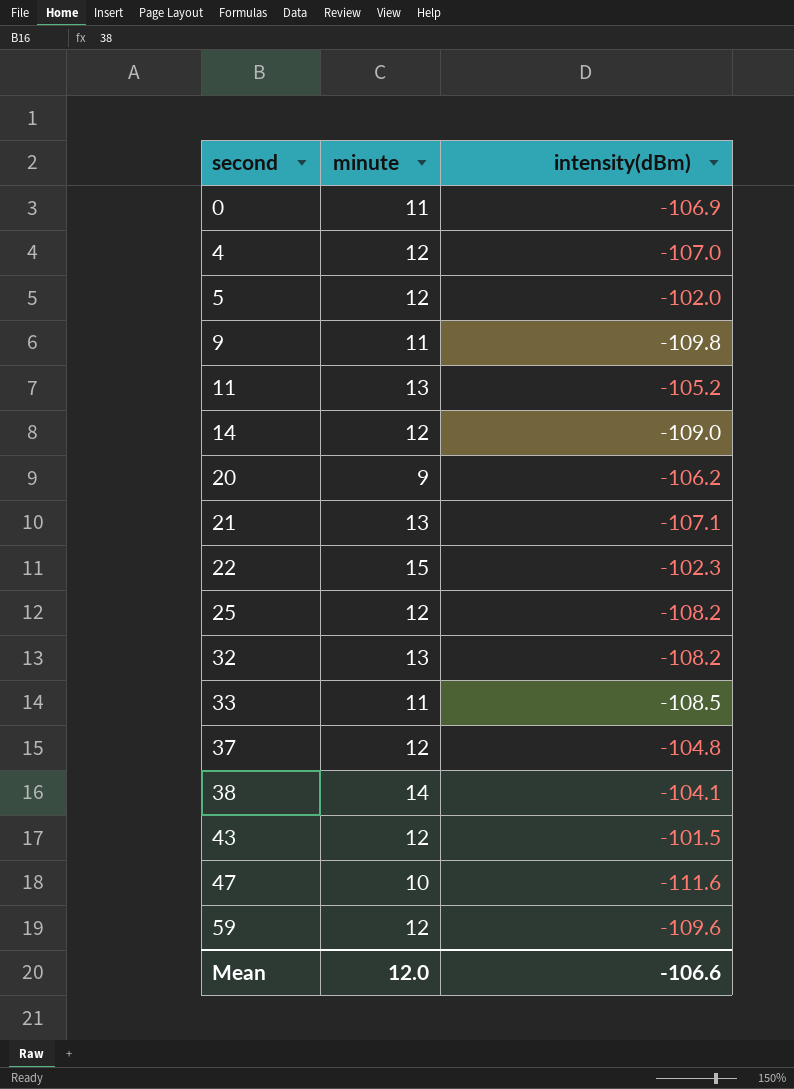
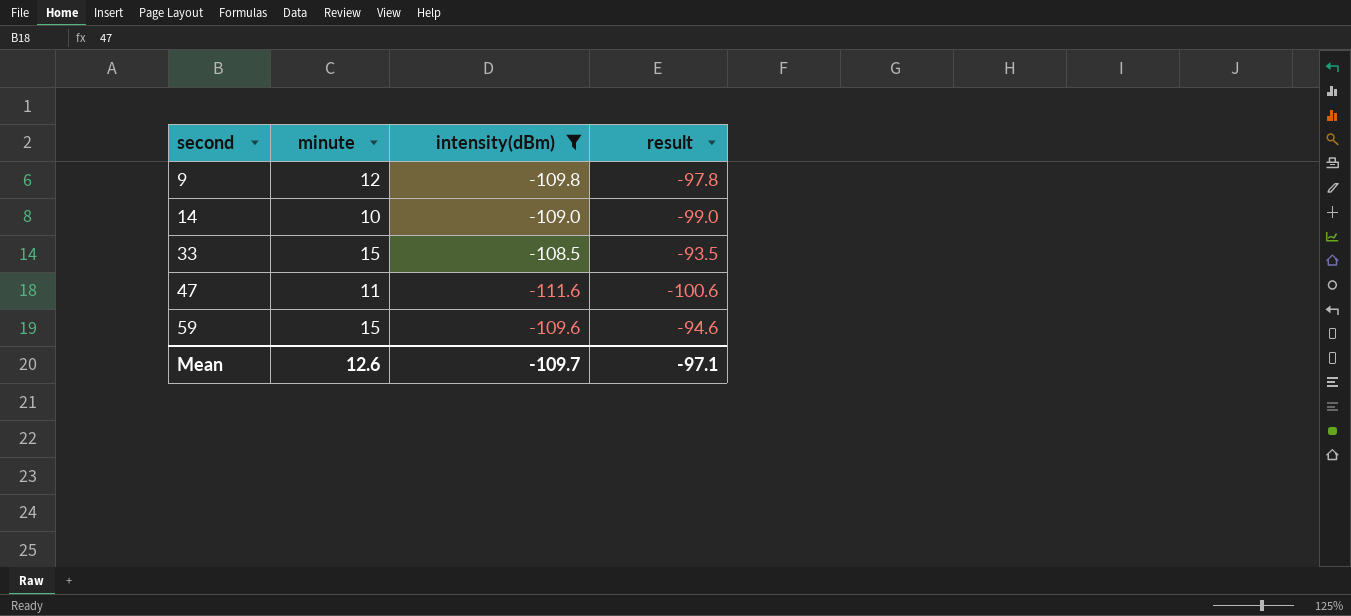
filter: none -> intensity(dBm) <= -108.5
column result | formula: none -> [minute] + [intensity(dBm)]
9 | minute: 11 -> 12
14 | minute: 12 -> 10
33 | minute: 11 -> 15
47 | minute: 10 -> 11
59 | minute: 12 -> 15
Mean | minute: 12.0 -> 12.6
Mean | intensity(dBm): -106.6 -> -109.7

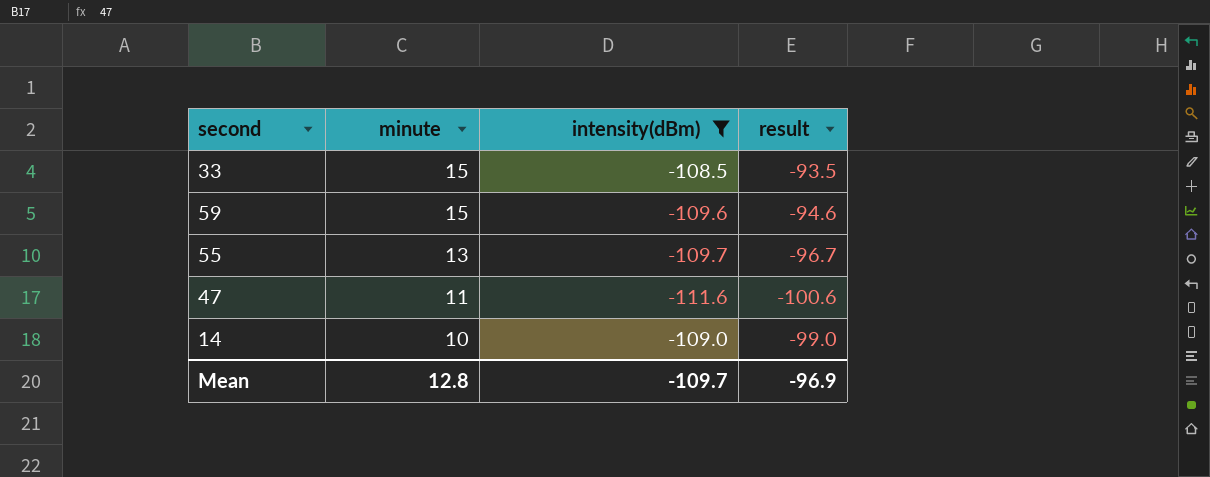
row order: second ascending -> minute descending
row 9: 12 | -109.8 | -97.8 -> none
row 55: none -> 13 | -109.7 | -96.7
Mean | minute: 12.6 -> 12.8
Mean | result: -97.1 -> -96.9

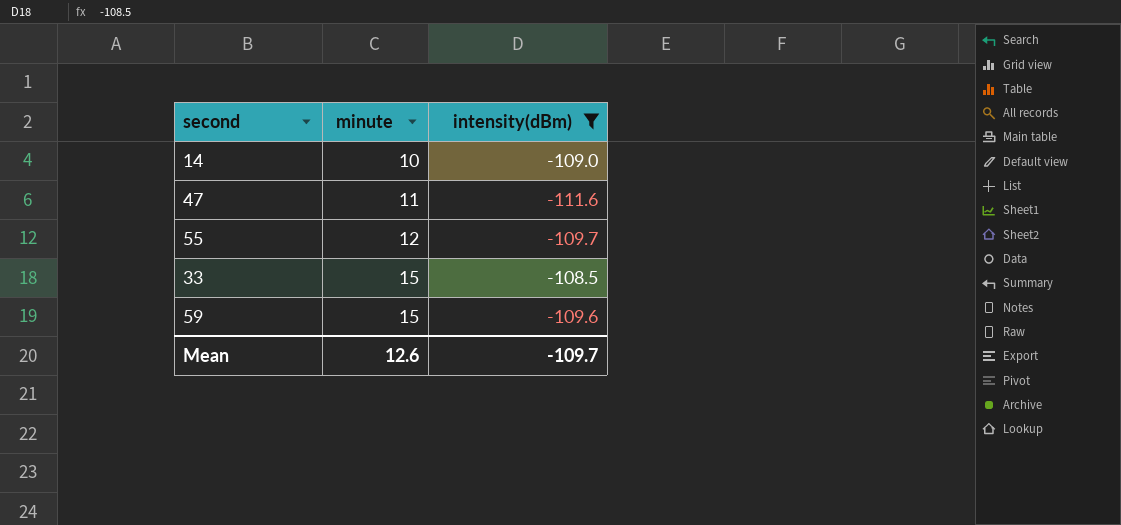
row order: minute descending -> minute ascending
column result | formula: [minute] + [intensity(dBm)] -> none
55 | minute: 13 -> 12
Mean | minute: 12.8 -> 12.6

